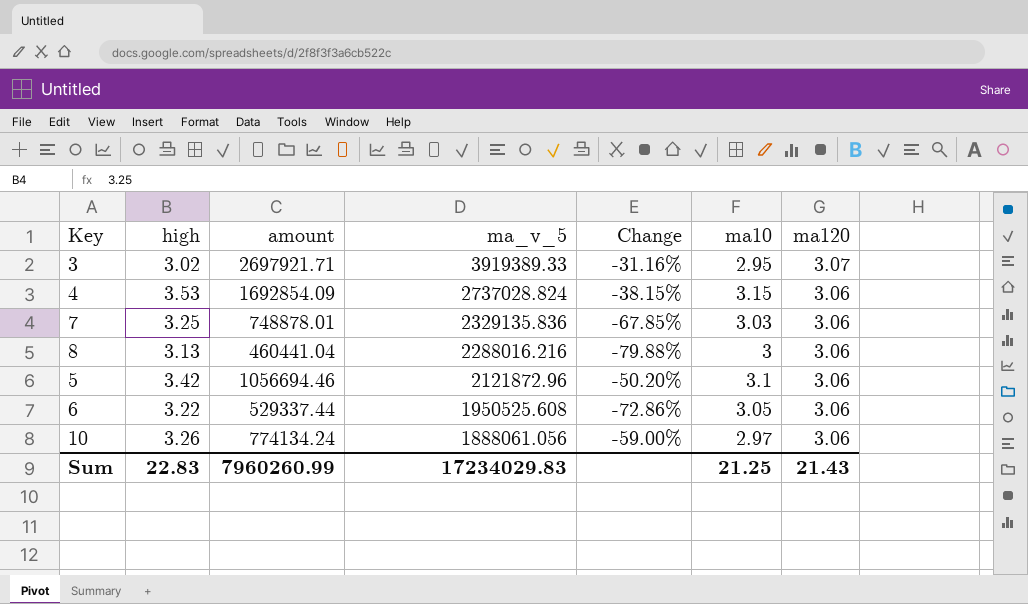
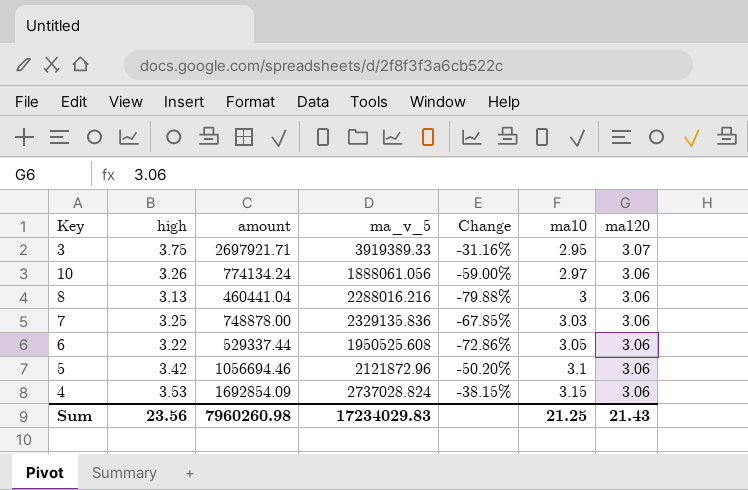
row order: ma_v_5 descending -> ma10 ascending
3 | high: 3.02 -> 3.75
7 | amount: 748878.01 -> 748878.00
Sum | high: 22.83 -> 23.56
Sum | amount: 7960260.99 -> 7960260.98

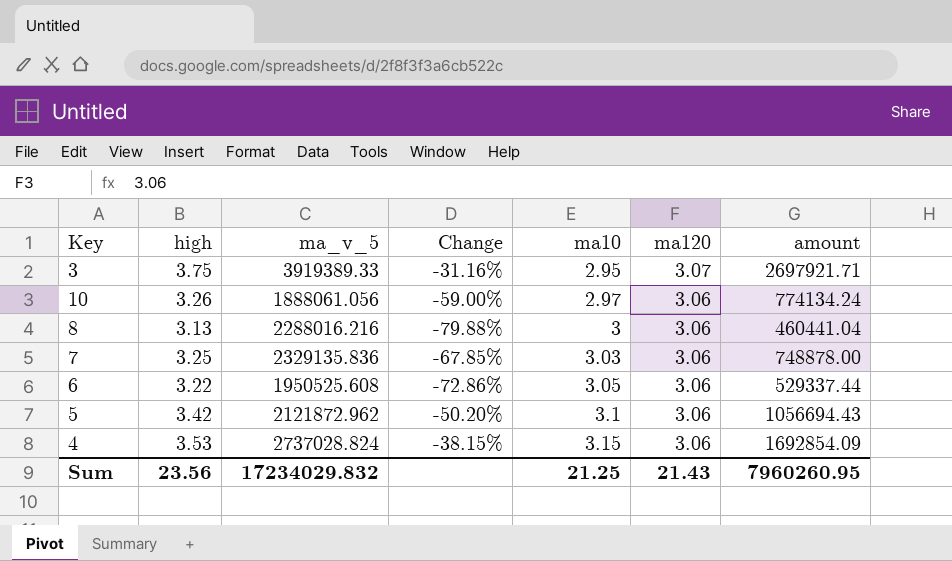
column amount | position: 3 -> 7
5 | ma_v_5: 2121872.96 -> 2121872.962
5 | amount: 1056694.46 -> 1056694.43
Sum | ma_v_5: 17234029.83 -> 17234029.832
Sum | amount: 7960260.98 -> 7960260.95

